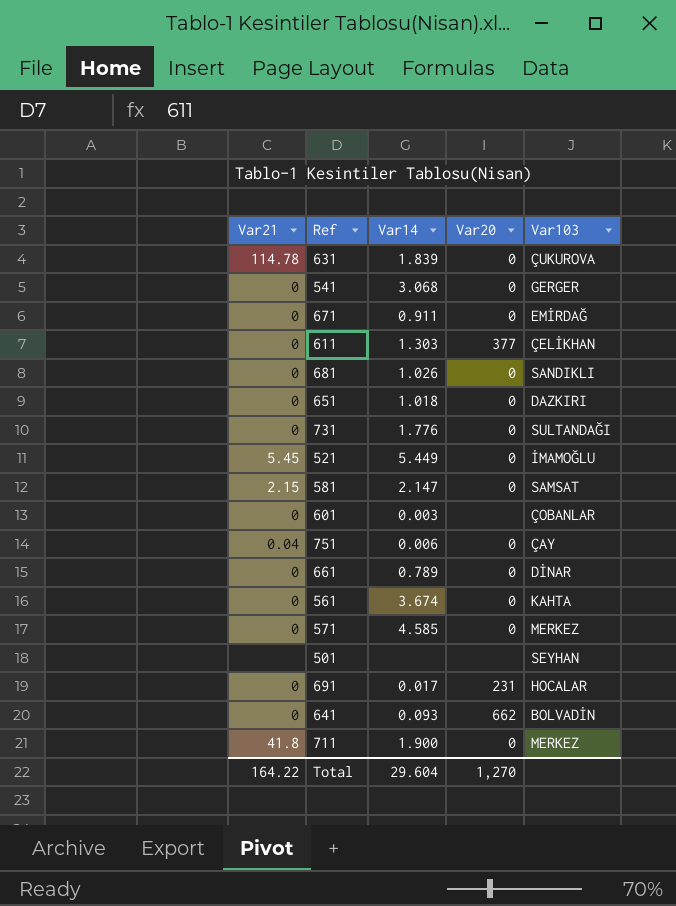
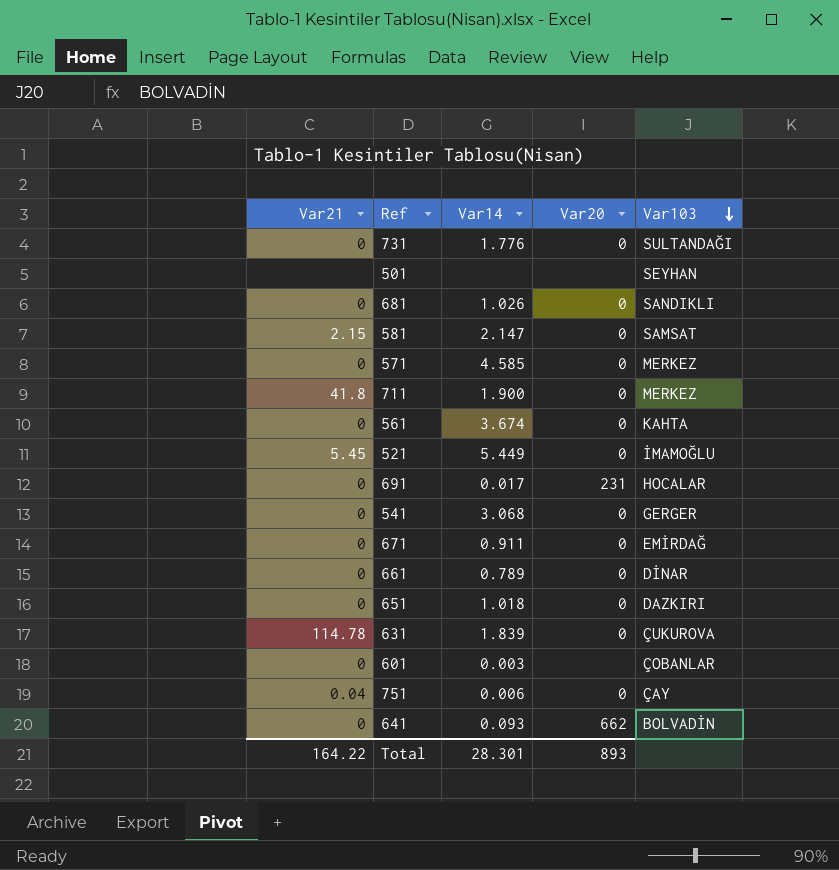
row order: none -> Var103 descending
row 611: 0 | 1.303 | 377 | ÇELİKHAN -> none
Total | Var14: 29.604 -> 28.301
Total | Var20: 1,270 -> 893

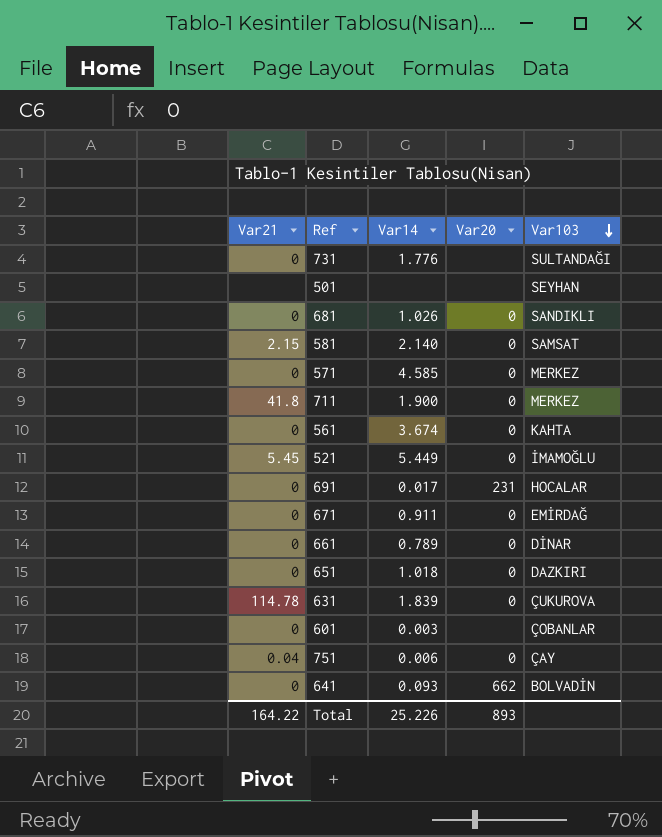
row 541: 0 | 3.068 | 0 | GERGER -> none
731 | Var20: 0 -> none
581 | Var14: 2.147 -> 2.140
Total | Var14: 28.301 -> 25.226

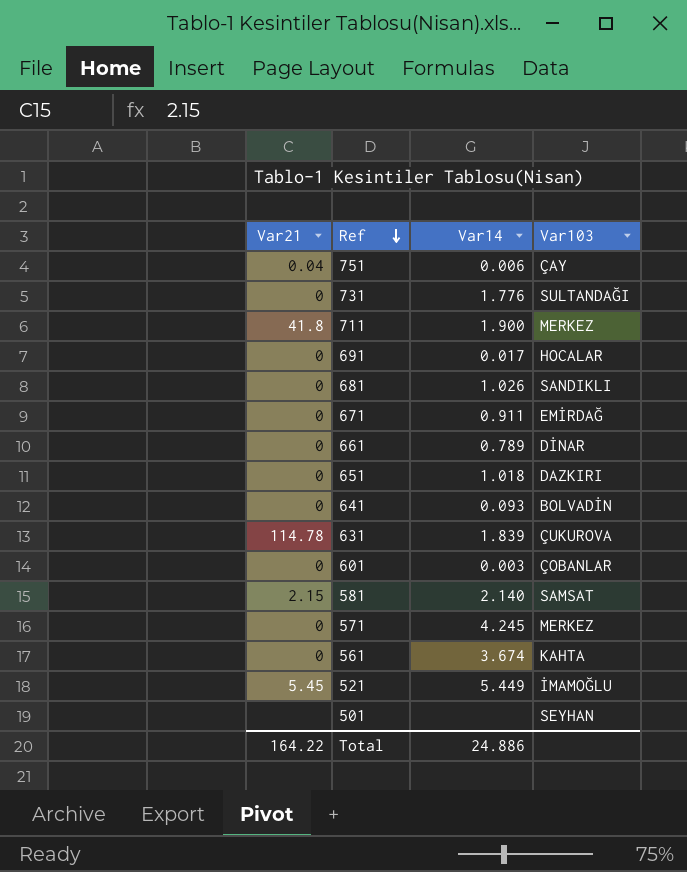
row order: Var103 descending -> Ref descending
column Var20 | position: 4 -> none
571 | Var14: 4.585 -> 4.245
Total | Var14: 25.226 -> 24.886

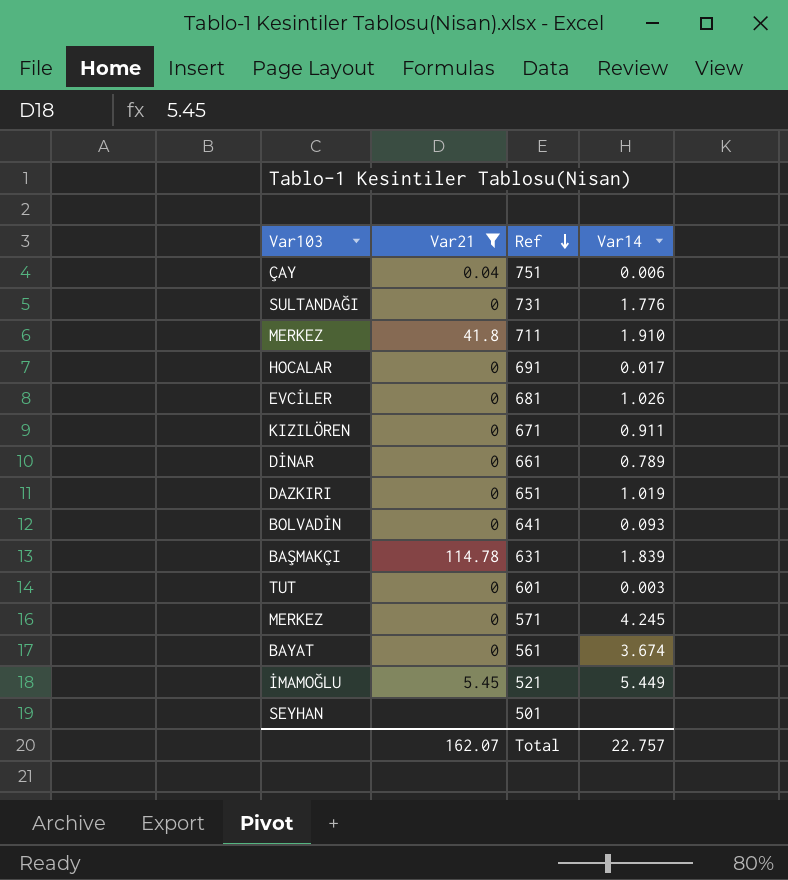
filter: none -> Var21 != 2.15
column Var103 | position: 4 -> 1
711 | Var14: 1.900 -> 1.910
681 | Var103: SANDIKLI -> EVCİLER
671 | Var103: EMİRDAĞ -> KIZILÖREN
651 | Var14: 1.018 -> 1.019
631 | Var103: ÇUKUROVA -> BAŞMAKÇI
601 | Var103: ÇOBANLAR -> TUT
561 | Var103: KAHTA -> BAYAT
Total | Var21: 164.22 -> 162.07
Total | Var14: 24.886 -> 22.757

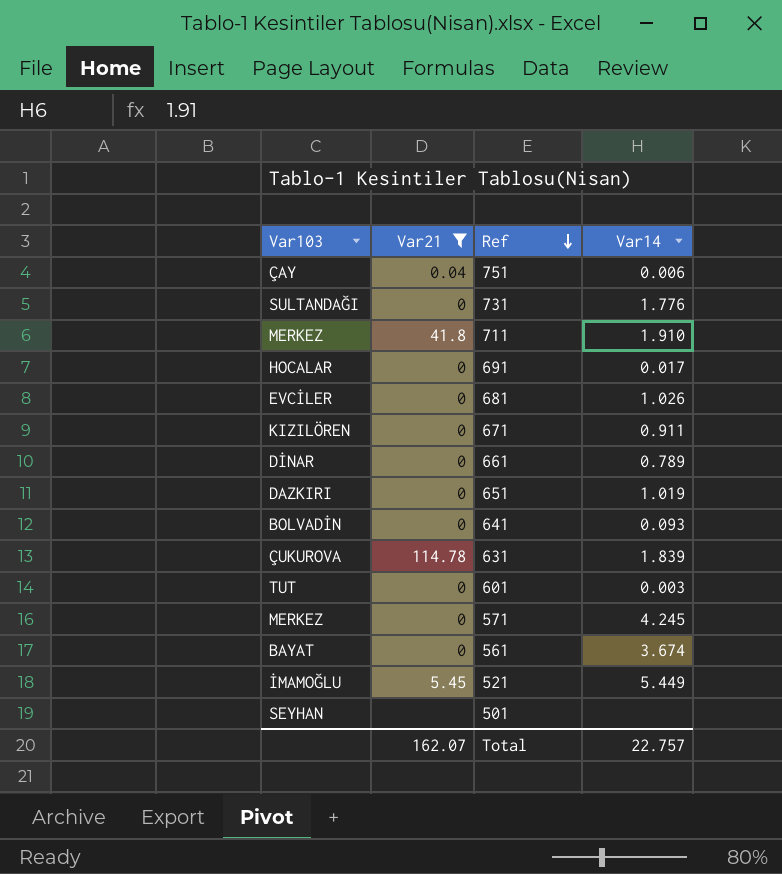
631 | Var103: BAŞMAKÇI -> ÇUKUROVA

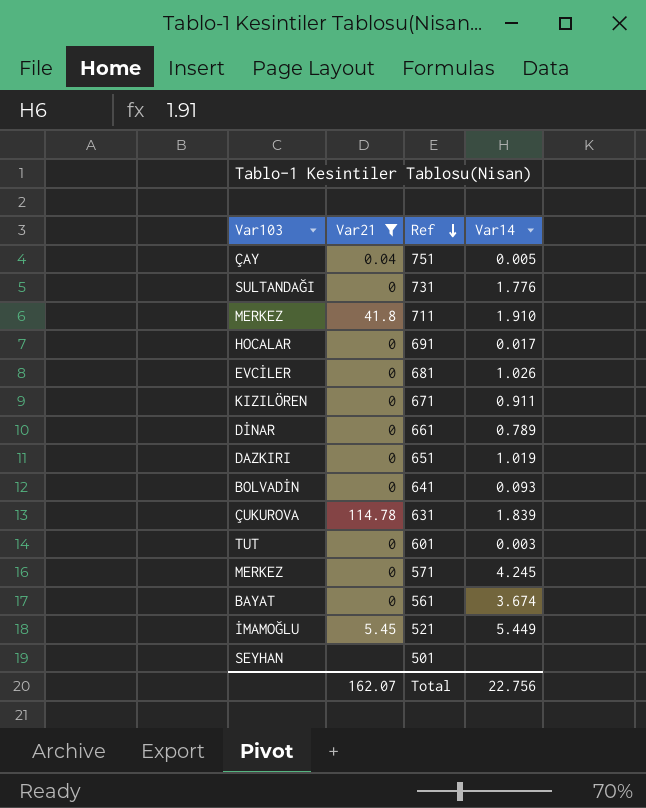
751 | Var14: 0.006 -> 0.005
Total | Var14: 22.757 -> 22.756

